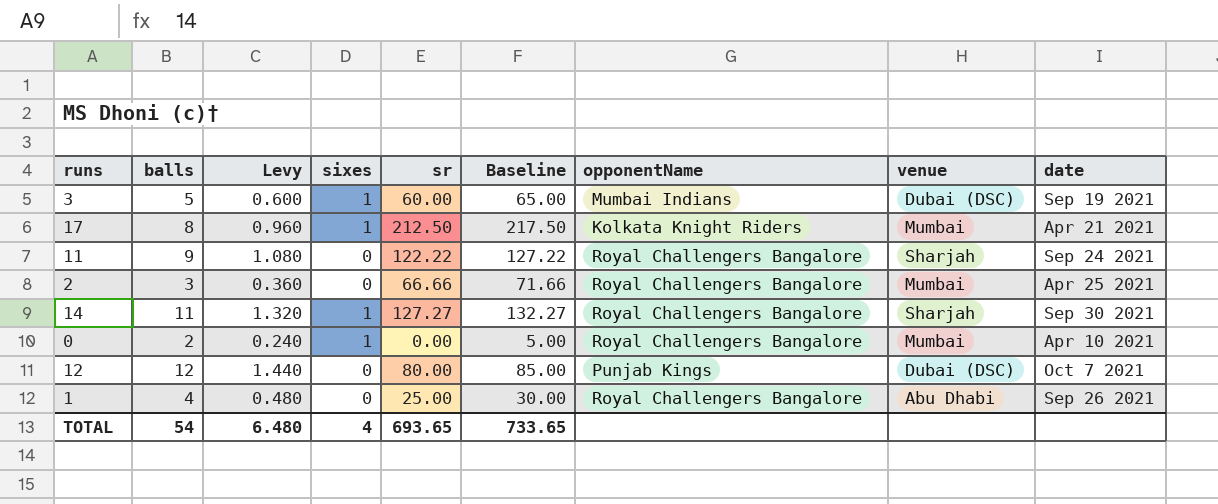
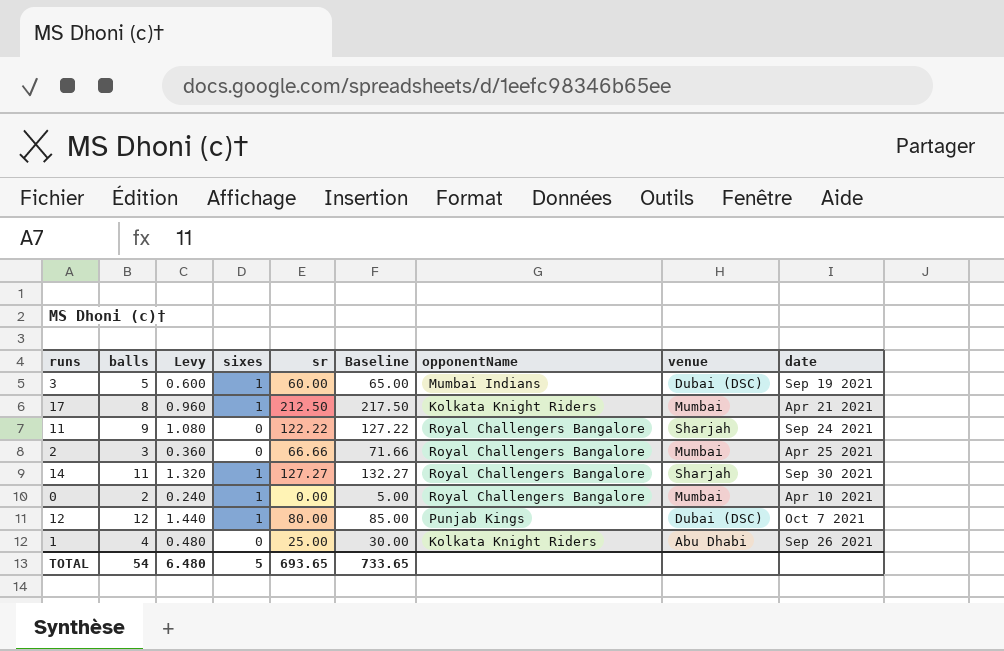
12 | sixes: 0 -> 1
1 | opponentName: Royal Challengers Bangalore -> Kolkata Knight Riders
TOTAL | sixes: 4 -> 5

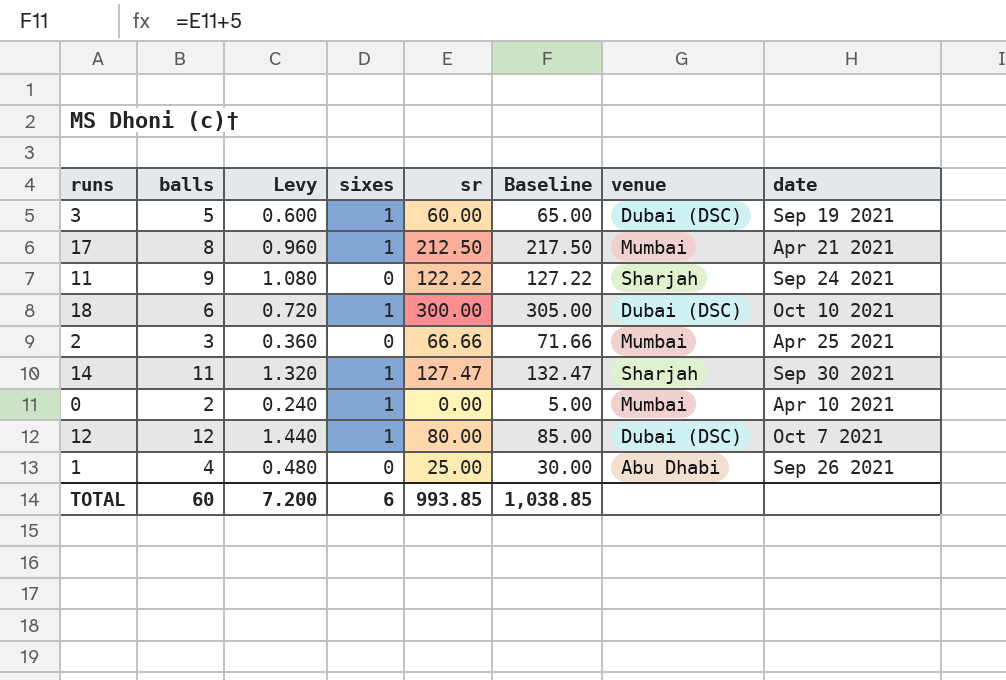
column opponentName | position: 7 -> none
row 18: none -> 6 | 0.720 | 1 | 300.00 | 305.00 | Dubai (DSC) | Oct 10 2021
14 | sr: 127.27 -> 127.47
14 | Baseline: 132.27 -> 132.47
TOTAL | balls: 54 -> 60
TOTAL | Levy: 6.480 -> 7.200
TOTAL | sixes: 5 -> 6
TOTAL | sr: 693.65 -> 993.85
TOTAL | Baseline: 733.65 -> 1,038.85

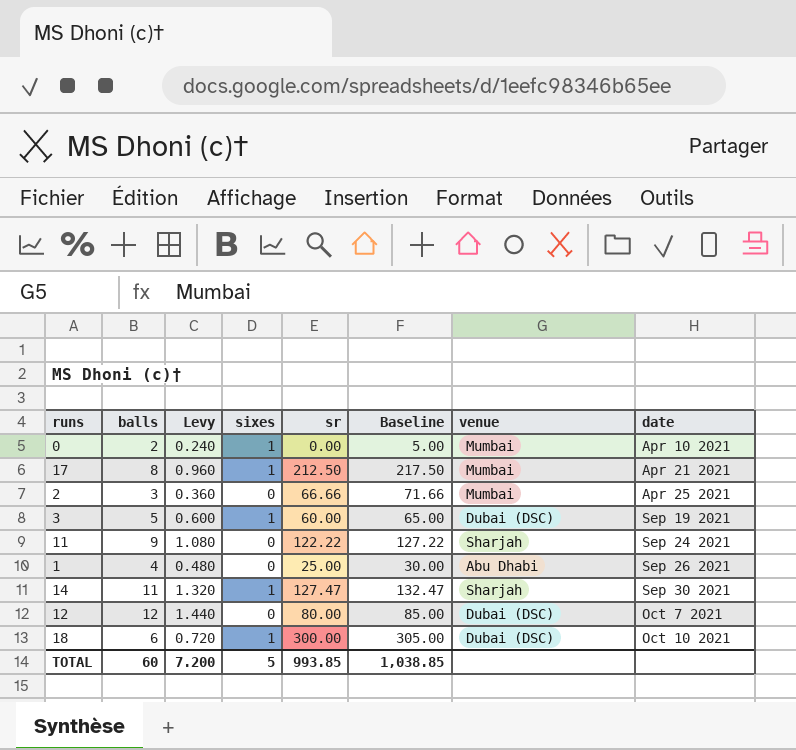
row order: none -> date ascending
12 | sixes: 1 -> 0
TOTAL | sixes: 6 -> 5

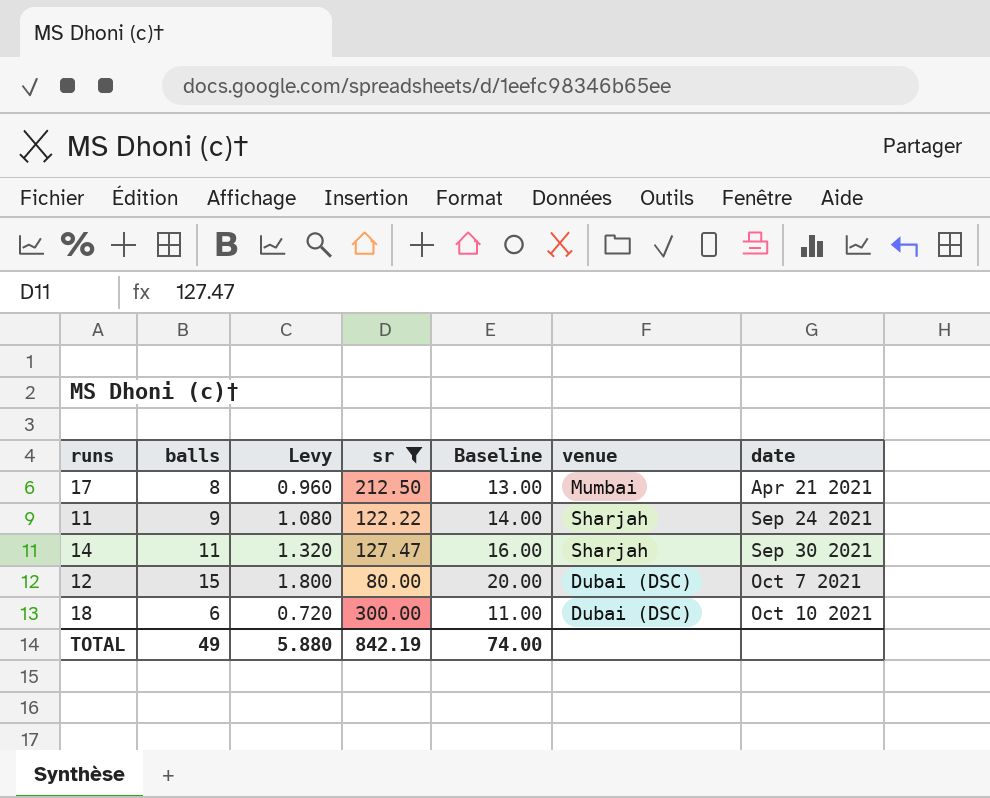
filter: none -> sr >= 80.00
column sixes | position: 4 -> none
column Baseline | formula: [sr] + 5 -> [balls] + 5
12 | balls: 12 -> 15
12 | Levy: 1.440 -> 1.800
TOTAL | balls: 60 -> 49
TOTAL | Levy: 7.200 -> 5.880
TOTAL | sr: 993.85 -> 842.19
TOTAL | Baseline: 1,038.85 -> 74.00

